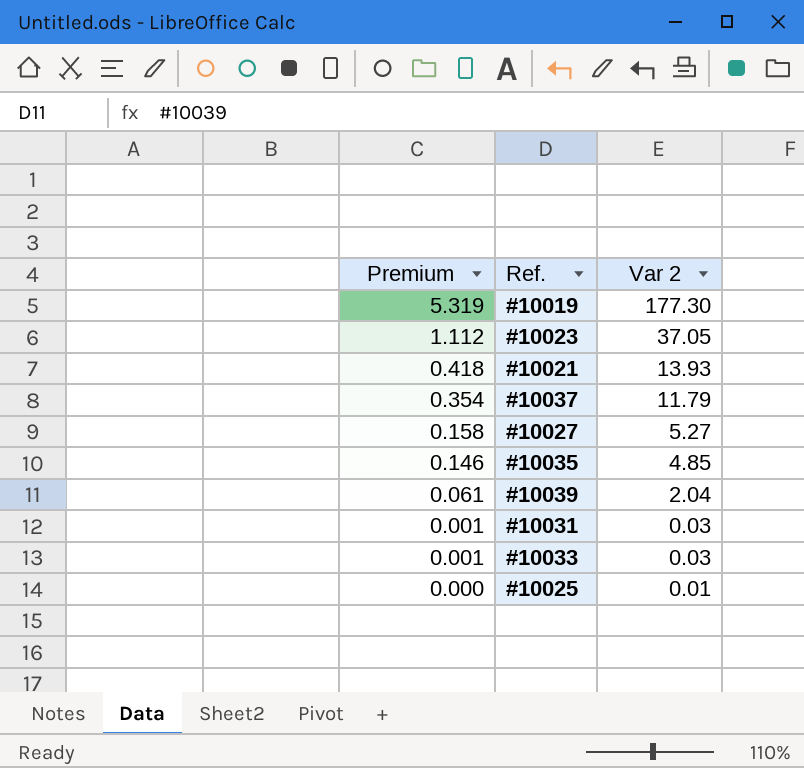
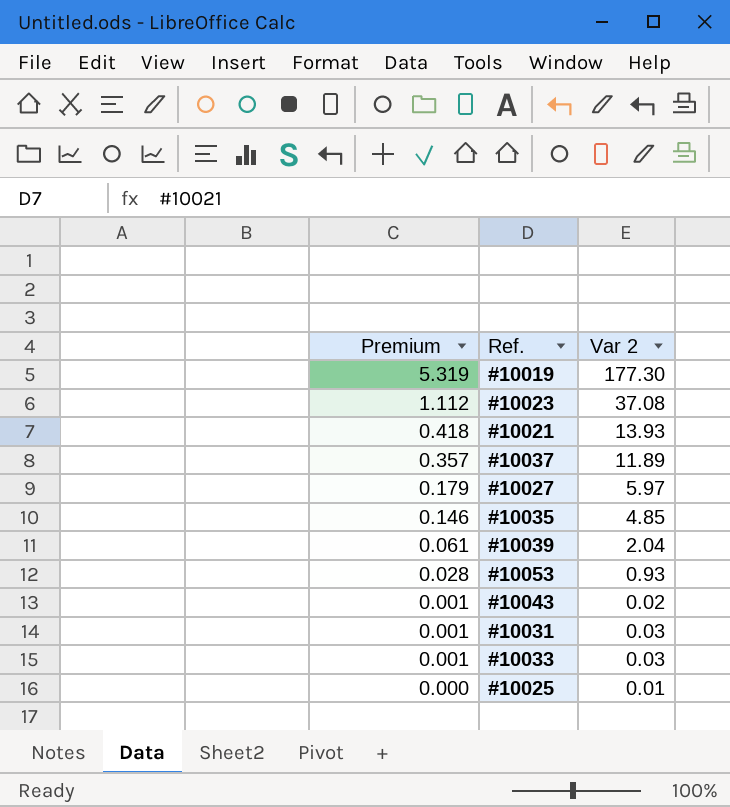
#10023 | Var 2: 37.05 -> 37.08
#10037 | Premium: 0.354 -> 0.357
#10037 | Var 2: 11.79 -> 11.89
#10027 | Premium: 0.158 -> 0.179
#10027 | Var 2: 5.27 -> 5.97
row #10053: none -> 0.028 | 0.93
row #10043: none -> 0.001 | 0.02

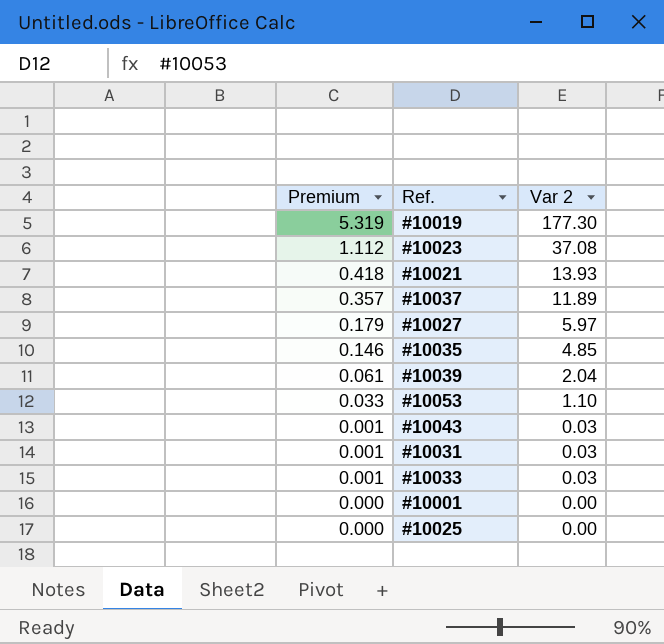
#10053 | Premium: 0.028 -> 0.033
#10053 | Var 2: 0.93 -> 1.10
#10043 | Var 2: 0.02 -> 0.03
row #10001: none -> 0.000 | 0.00
#10025 | Var 2: 0.01 -> 0.00

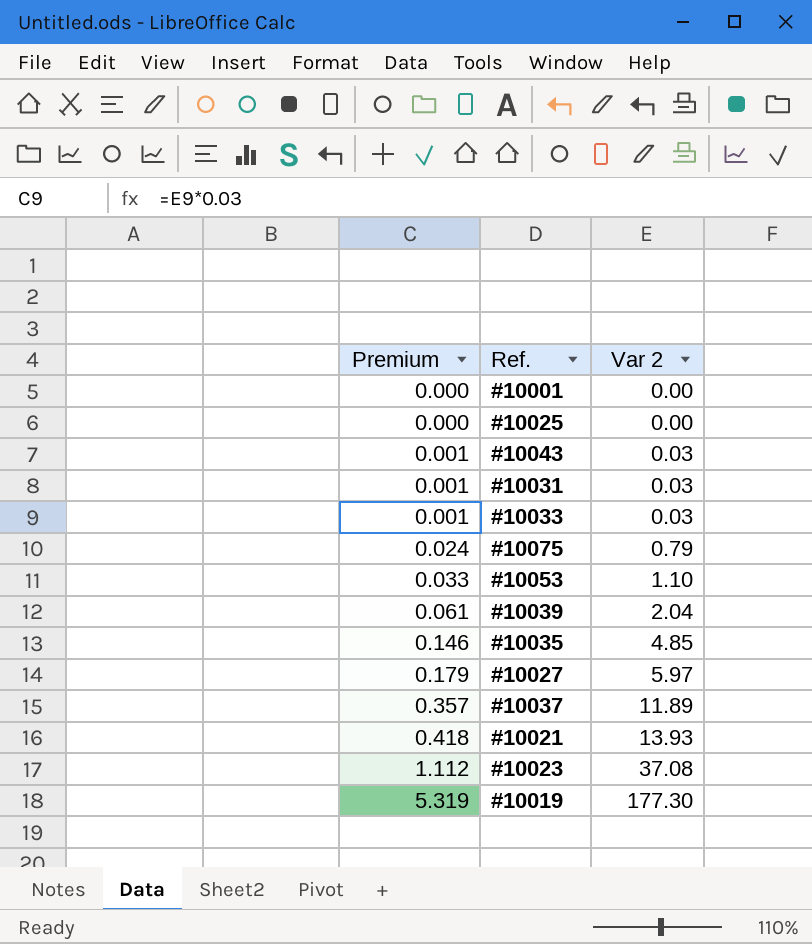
row order: Premium descending -> Premium ascending
row #10075: none -> 0.024 | 0.79

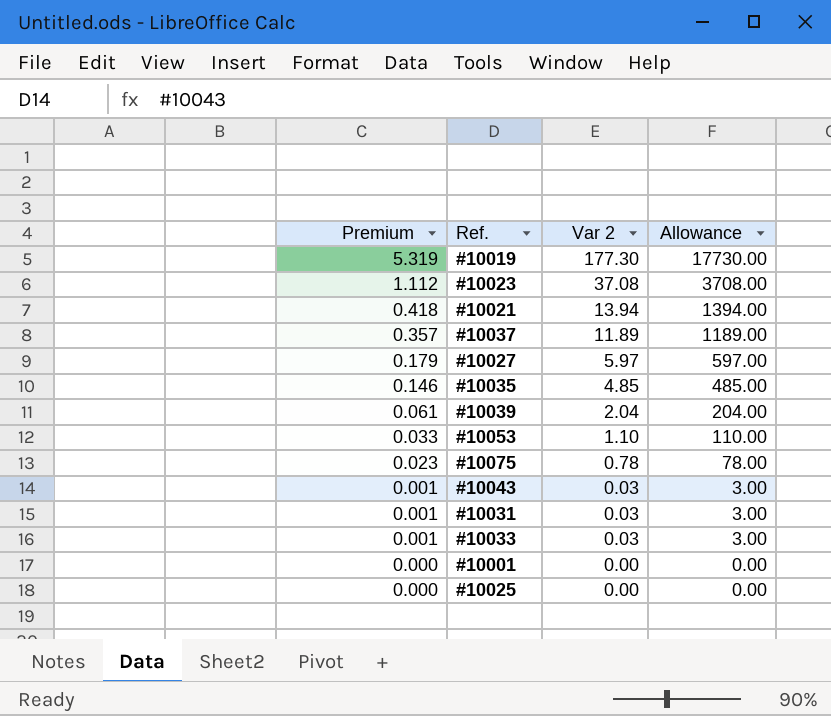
row order: Premium ascending -> Premium descending
column Allowance | formula: none -> [Var 2] * 100
#10021 | Var 2: 13.93 -> 13.94
#10075 | Premium: 0.024 -> 0.023
#10075 | Var 2: 0.79 -> 0.78

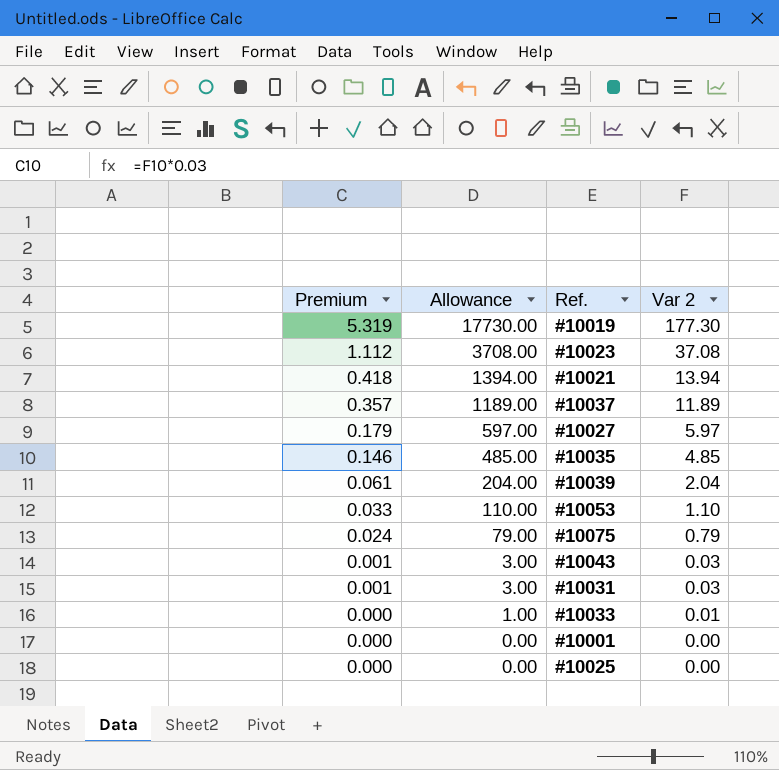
column Allowance | position: 4 -> 2
#10075 | Premium: 0.023 -> 0.024
#10075 | Allowance: 78.00 -> 79.00
#10075 | Var 2: 0.78 -> 0.79
#10033 | Premium: 0.001 -> 0.000
#10033 | Allowance: 3.00 -> 1.00
#10033 | Var 2: 0.03 -> 0.01

